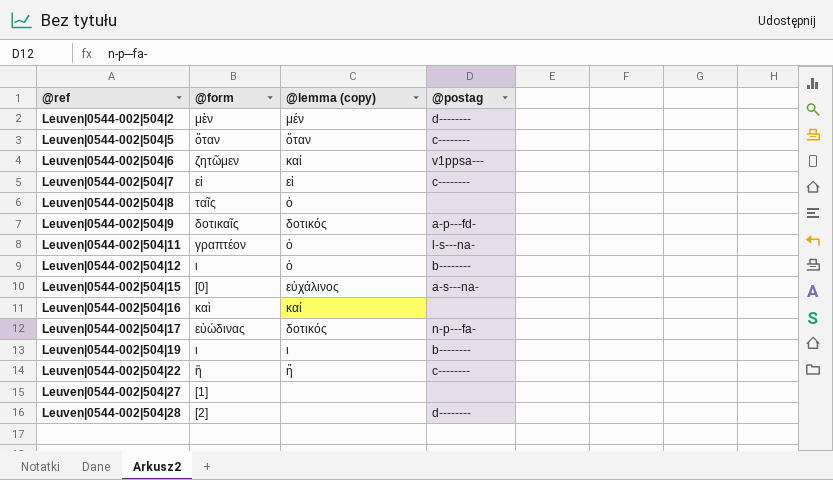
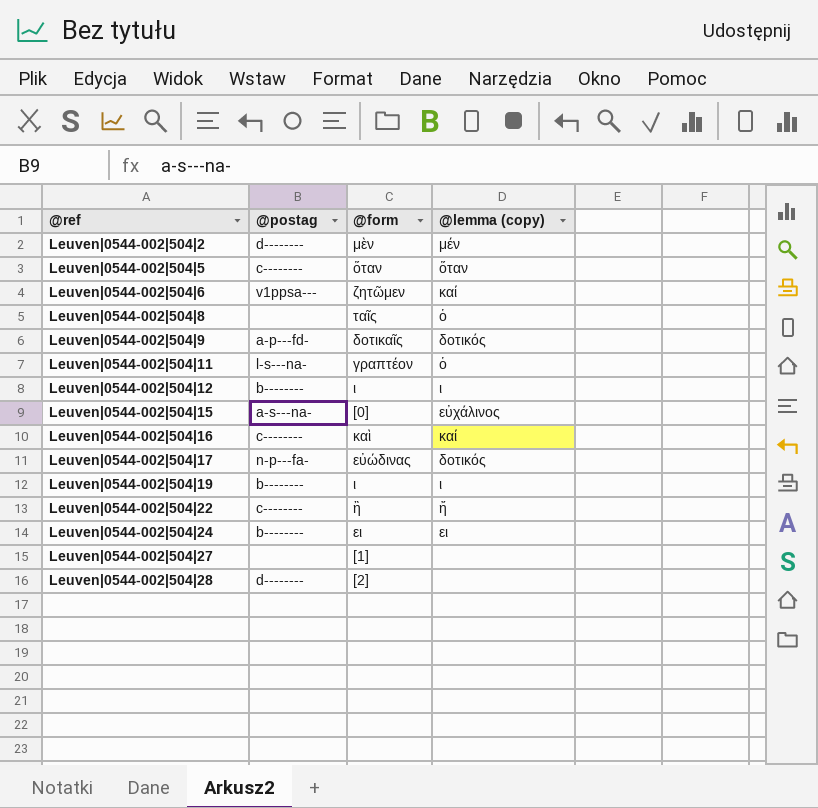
column @postag | position: 4 -> 2
row Leuven|0544-002|504|7: εἰ | εἰ | c-------- -> none
Leuven|0544-002|504|12 | @lemma (copy): ὁ -> ι
Leuven|0544-002|504|16 | @postag: none -> c--------
row Leuven|0544-002|504|24: none -> b-------- | ει | ει

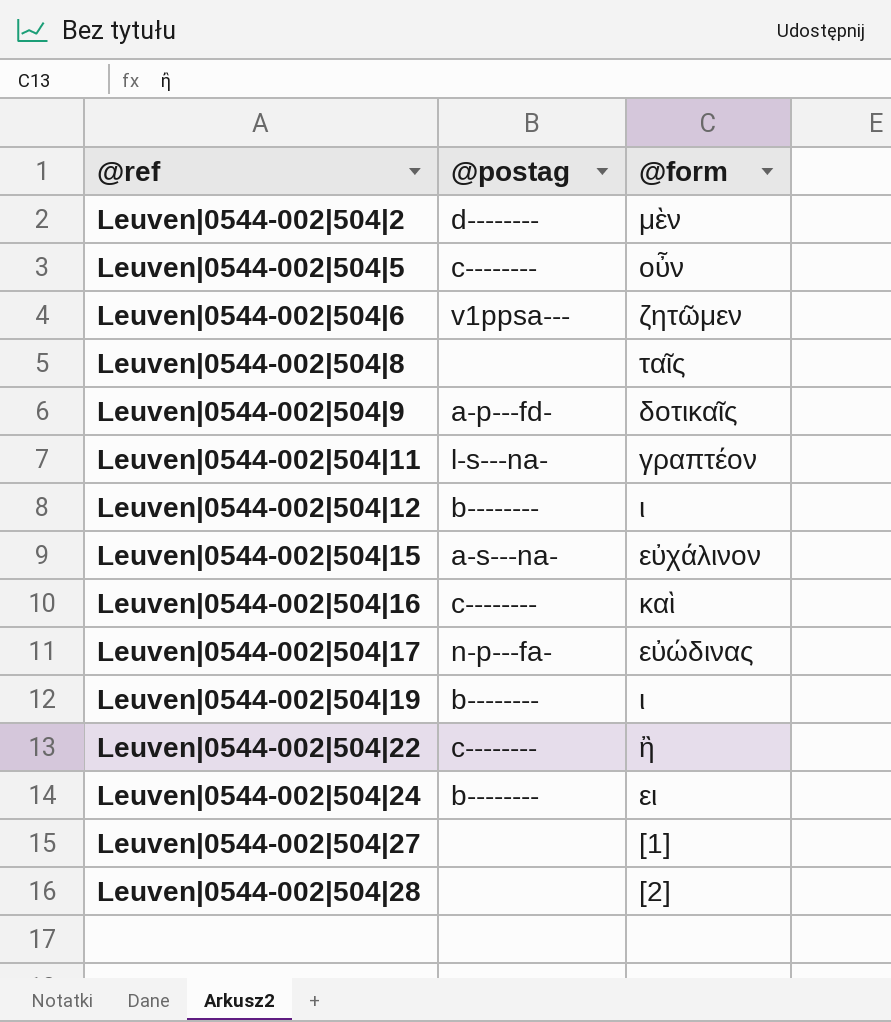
column @lemma (copy) | position: 4 -> none
Leuven|0544-002|504|5 | @form: ὅταν -> οὖν
Leuven|0544-002|504|15 | @form: [0] -> εὐχάλινον
Leuven|0544-002|504|28 | @postag: d-------- -> none

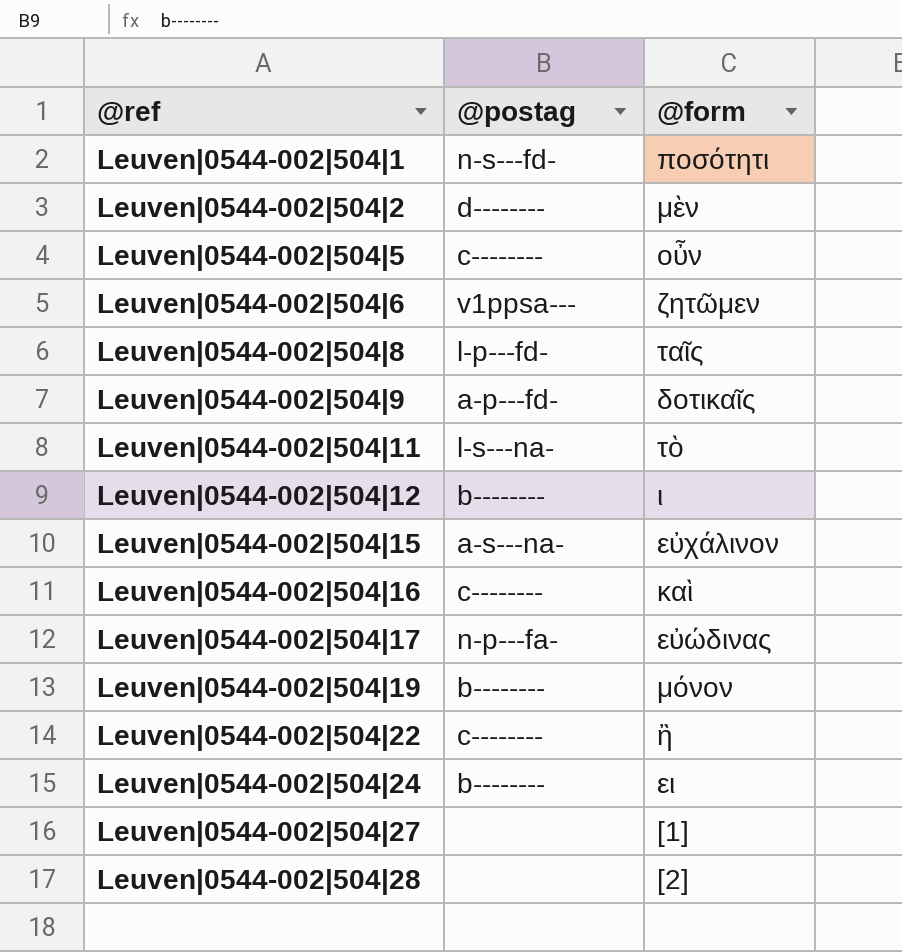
row Leuven|0544-002|504|1: none -> n-s---fd- | ποσότητι
Leuven|0544-002|504|8 | @postag: none -> l-p---fd-
Leuven|0544-002|504|11 | @form: γραπτέον -> τὸ
Leuven|0544-002|504|19 | @form: ι -> μόνον

